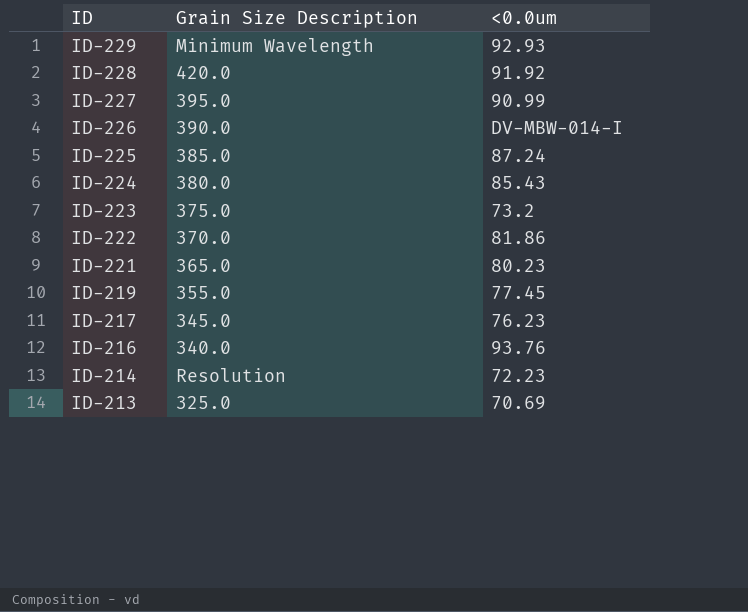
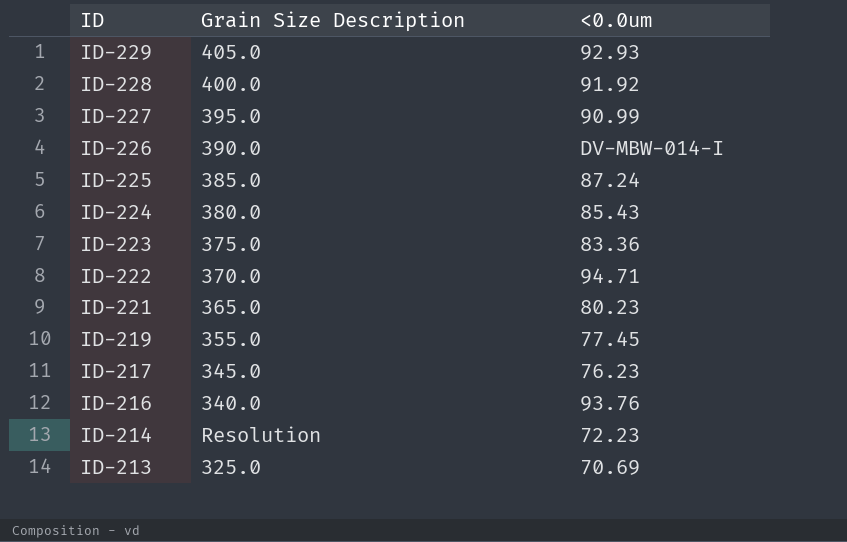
ID-229 | Grain Size Description: Minimum Wavelength -> 405.0
ID-228 | Grain Size Description: 420.0 -> 400.0
ID-223 | <0.0um: 73.2 -> 83.36
ID-222 | <0.0um: 81.86 -> 94.71

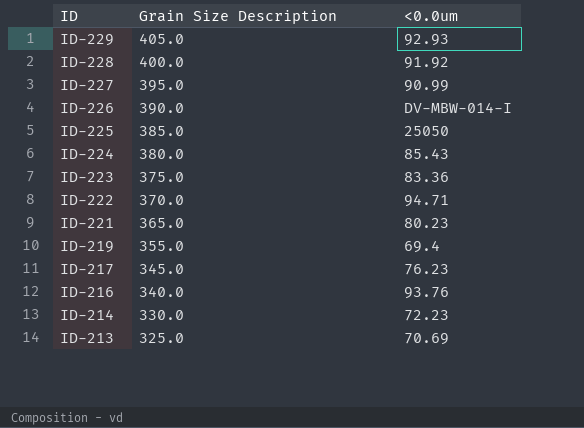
ID-225 | <0.0um: 87.24 -> 25050
ID-219 | <0.0um: 77.45 -> 69.4
ID-214 | Grain Size Description: Resolution -> 330.0

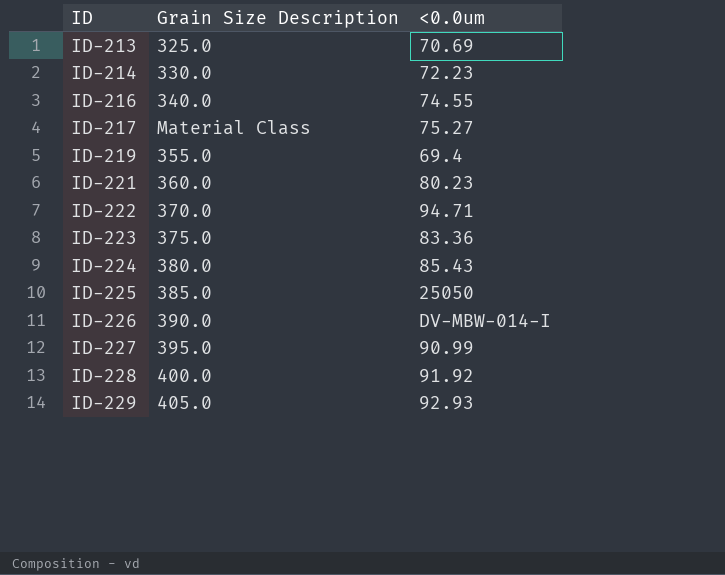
row order: ID descending -> ID ascending
ID-216 | <0.0um: 93.76 -> 74.55
ID-217 | Grain Size Description: 345.0 -> Material Class
ID-217 | <0.0um: 76.23 -> 75.27
ID-221 | Grain Size Description: 365.0 -> 360.0

